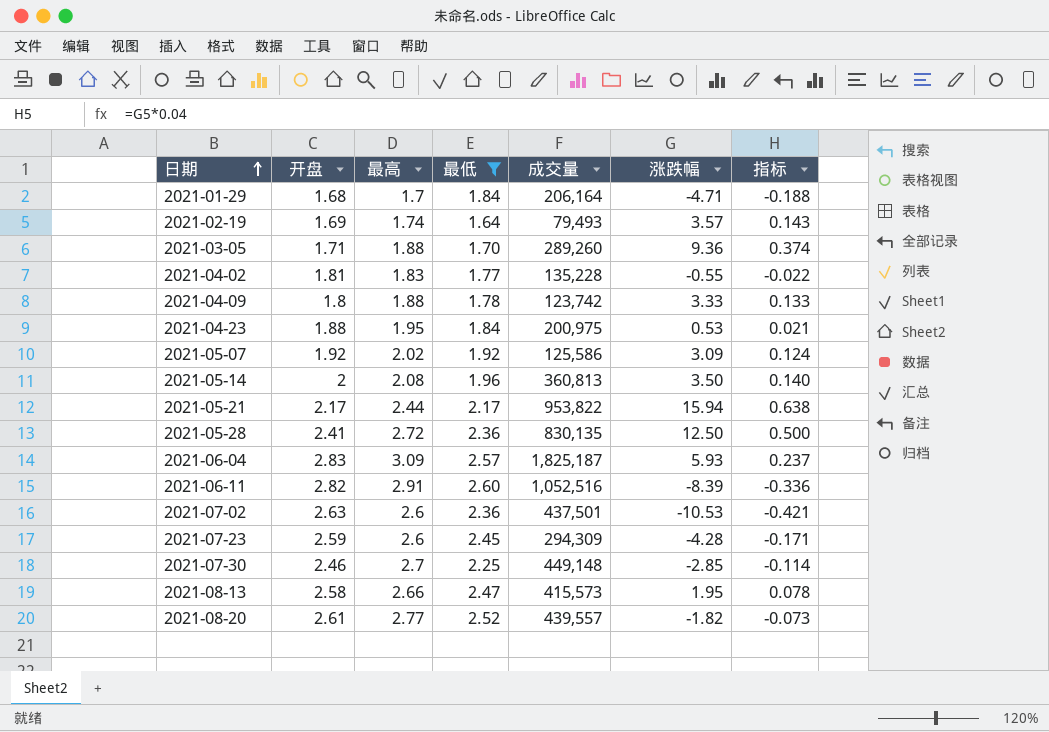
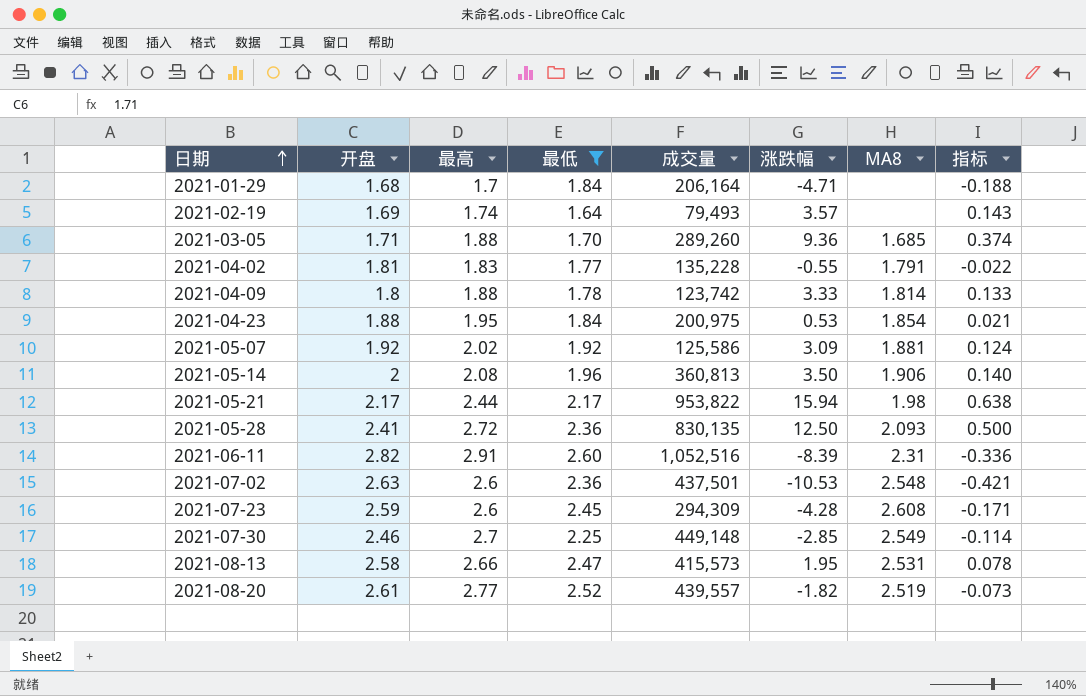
column MA8 | position: none -> 7
row 2021-06-04: 2.83 | 3.09 | 2.57 | 1,825,187 | 5.93 | 0.237 -> none

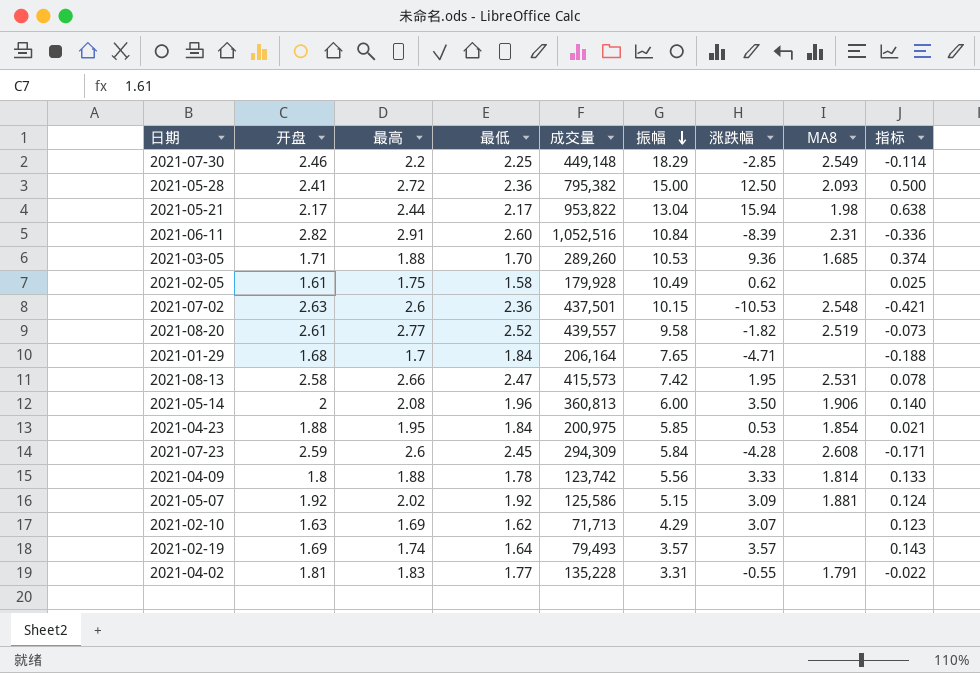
filter: 最低 >= 1.64 -> none
row order: 日期 ascending -> 振幅 descending
column 振幅 | position: none -> 6
2021-07-30 | 最高: 2.7 -> 2.2
2021-05-28 | 成交量: 830,135 -> 795,382

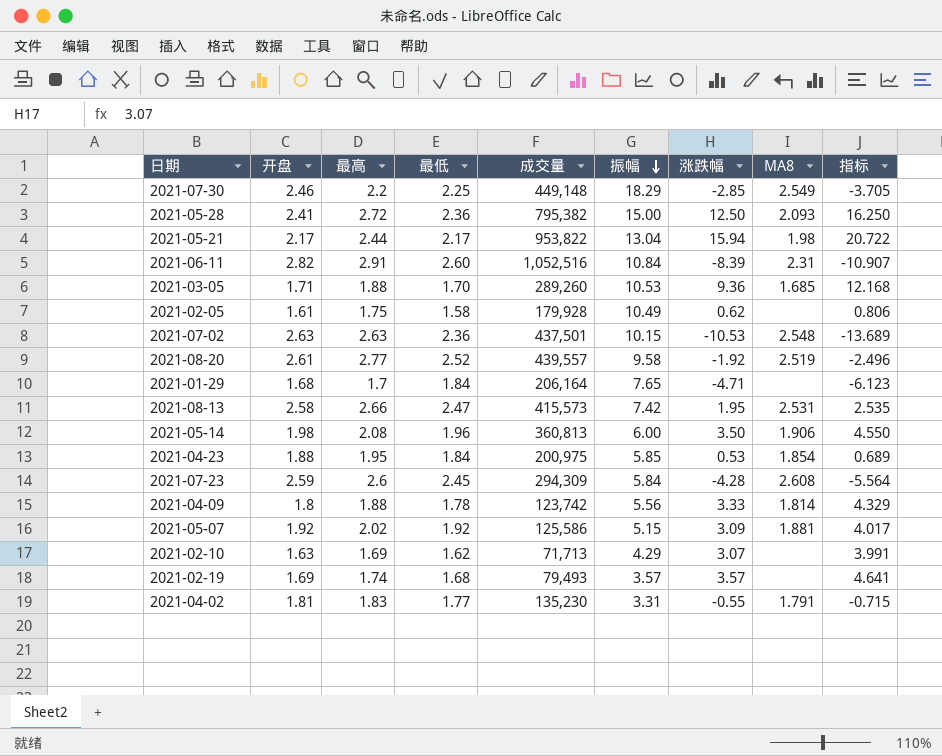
column 指标 | formula: [涨跌幅] * 0.04 -> [涨跌幅] * 1.3
2021-07-02 | 最高: 2.6 -> 2.63
2021-08-20 | 涨跌幅: -1.82 -> -1.92
2021-05-14 | 开盘: 2 -> 1.98
2021-02-19 | 最低: 1.64 -> 1.68
2021-04-02 | 成交量: 135,228 -> 135,230

